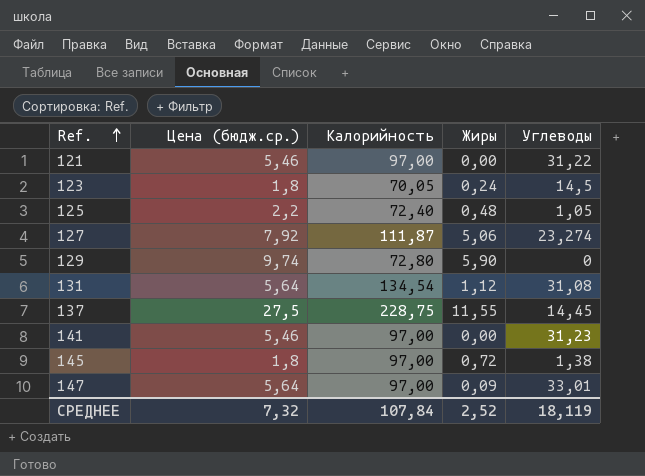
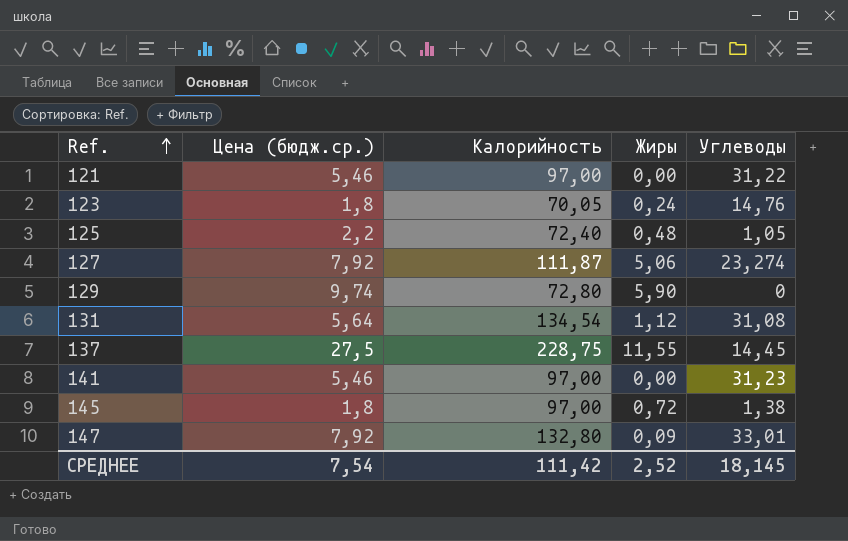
123 | Углеводы: 14,5 -> 14,76
147 | Цена (бюдж.ср.): 5,64 -> 7,92
147 | Калорийность: 97,00 -> 132,80
СРЕДНЕЕ | Цена (бюдж.ср.): 7,32 -> 7,54
СРЕДНЕЕ | Калорийность: 107,84 -> 111,42
СРЕДНЕЕ | Углеводы: 18,119 -> 18,145

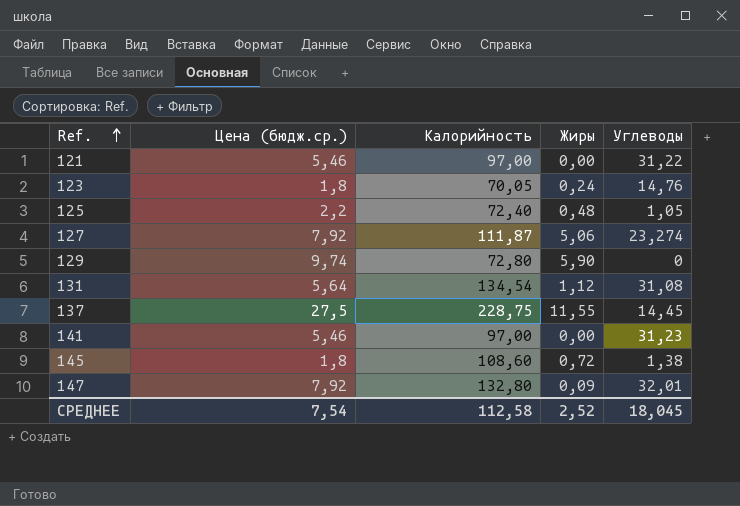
145 | Калорийность: 97,00 -> 108,60
147 | Углеводы: 33,01 -> 32,01
СРЕДНЕЕ | Калорийность: 111,42 -> 112,58
СРЕДНЕЕ | Углеводы: 18,145 -> 18,045

